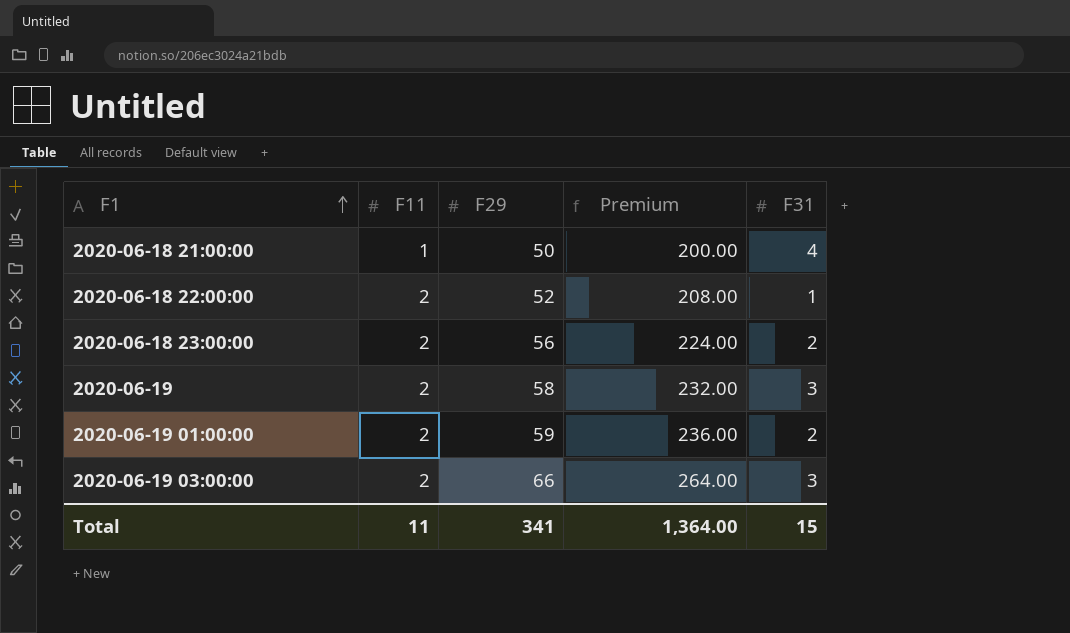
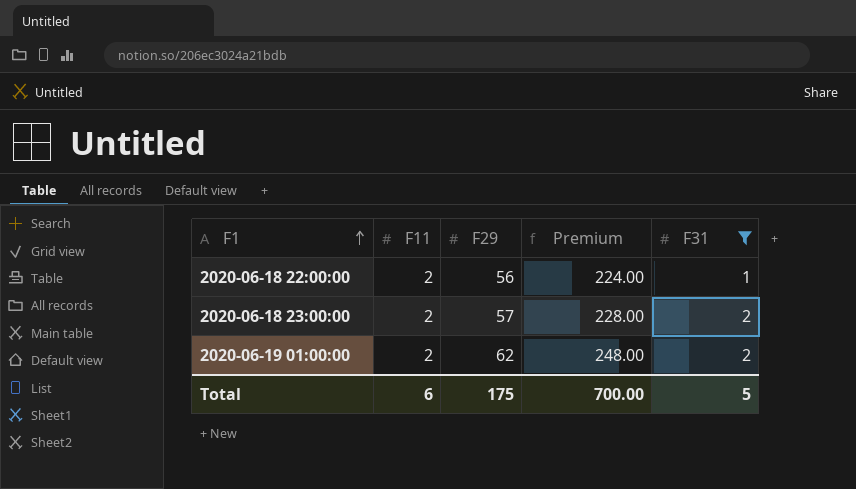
filter: none -> F31 <= 2
2020-06-18 22:00:00 | F29: 52 -> 56
2020-06-18 22:00:00 | Premium: 208.00 -> 224.00
2020-06-18 23:00:00 | F29: 56 -> 57
2020-06-18 23:00:00 | Premium: 224.00 -> 228.00
2020-06-19 01:00:00 | F29: 59 -> 62
2020-06-19 01:00:00 | Premium: 236.00 -> 248.00
Total | F11: 11 -> 6
Total | F29: 341 -> 175
Total | Premium: 1,364.00 -> 700.00
Total | F31: 15 -> 5

